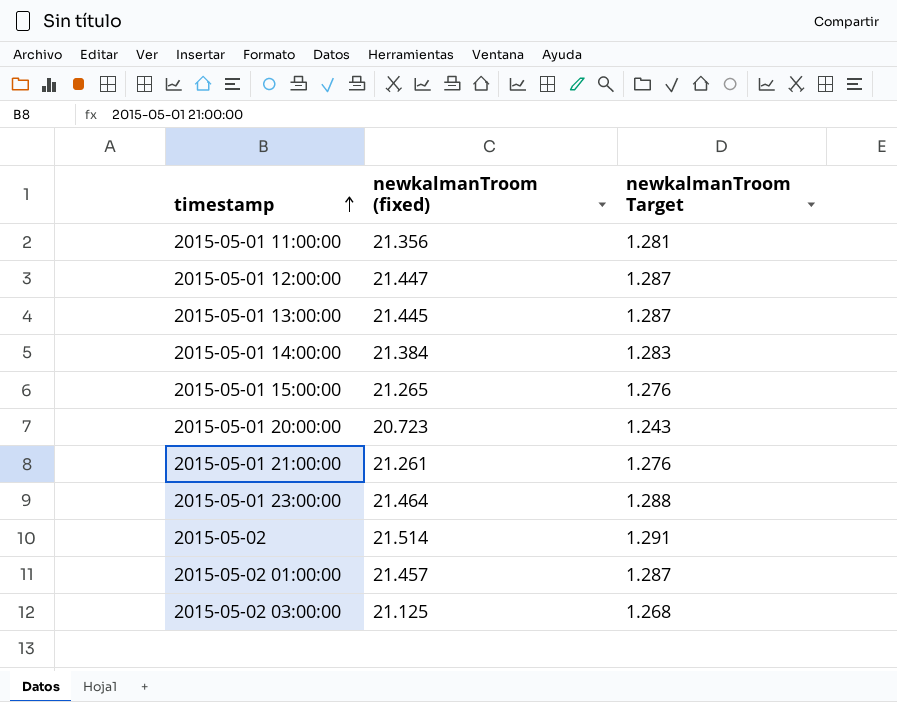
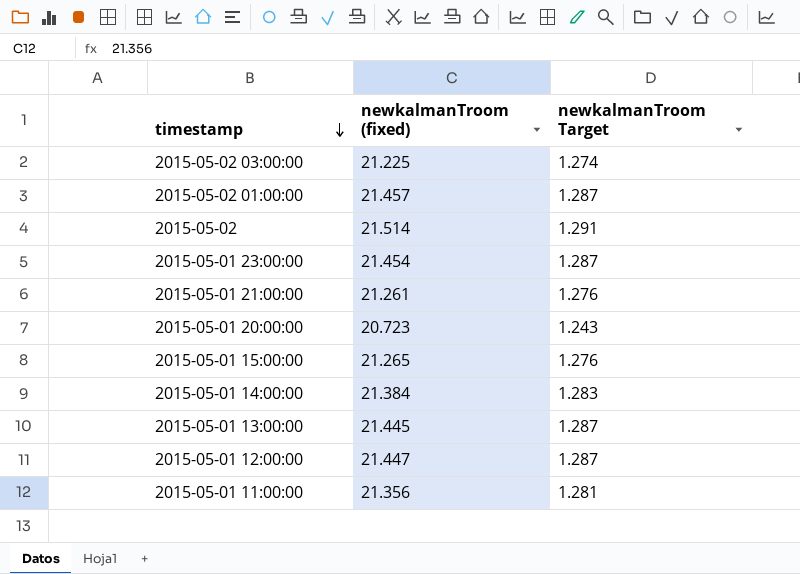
row order: timestamp ascending -> timestamp descending
2015-05-02 03:00:00 | newkalmanTroom (fixed): 21.125 -> 21.225
2015-05-02 03:00:00 | newkalmanTroom Target: 1.268 -> 1.274
2015-05-01 23:00:00 | newkalmanTroom (fixed): 21.464 -> 21.454
2015-05-01 23:00:00 | newkalmanTroom Target: 1.288 -> 1.287

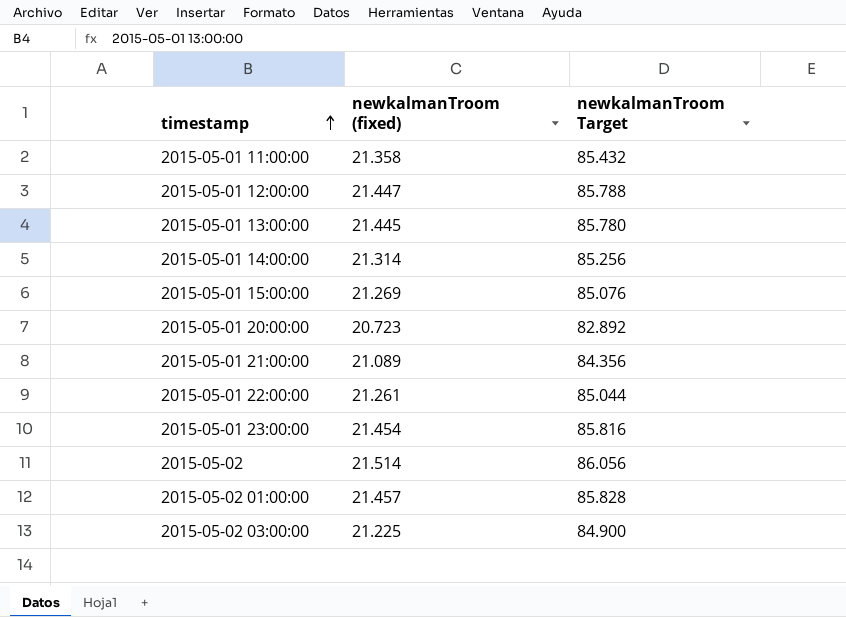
row order: timestamp descending -> timestamp ascending
column newkalmanTroom Target | formula: [newkalmanTroom (fixed)] * 0.06 -> [newkalmanTroom (fixed)] * 4
2015-05-01 11:00:00 | newkalmanTroom (fixed): 21.356 -> 21.358
2015-05-01 14:00:00 | newkalmanTroom (fixed): 21.384 -> 21.314
2015-05-01 15:00:00 | newkalmanTroom (fixed): 21.265 -> 21.269
2015-05-01 21:00:00 | newkalmanTroom (fixed): 21.261 -> 21.089
row 2015-05-01 22:00:00: none -> 21.261 | 85.044

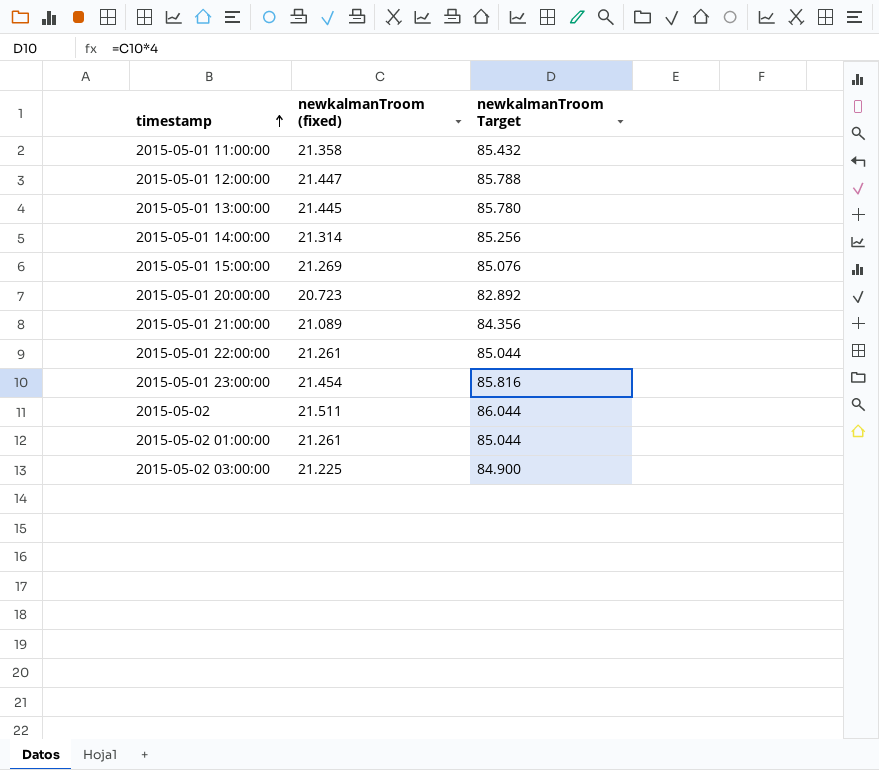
2015-05-02 | newkalmanTroom (fixed): 21.514 -> 21.511
2015-05-02 | newkalmanTroom Target: 86.056 -> 86.044
2015-05-02 01:00:00 | newkalmanTroom (fixed): 21.457 -> 21.261
2015-05-02 01:00:00 | newkalmanTroom Target: 85.828 -> 85.044

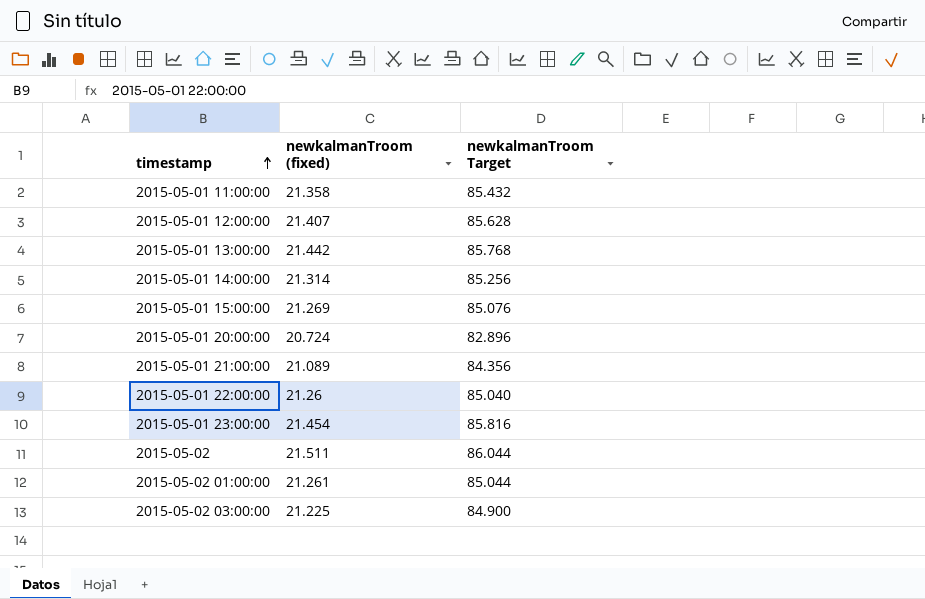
2015-05-01 12:00:00 | newkalmanTroom (fixed): 21.447 -> 21.407
2015-05-01 12:00:00 | newkalmanTroom Target: 85.788 -> 85.628
2015-05-01 13:00:00 | newkalmanTroom (fixed): 21.445 -> 21.442
2015-05-01 13:00:00 | newkalmanTroom Target: 85.780 -> 85.768
2015-05-01 20:00:00 | newkalmanTroom (fixed): 20.723 -> 20.724
2015-05-01 20:00:00 | newkalmanTroom Target: 82.892 -> 82.896
2015-05-01 22:00:00 | newkalmanTroom (fixed): 21.261 -> 21.26
2015-05-01 22:00:00 | newkalmanTroom Target: 85.044 -> 85.040

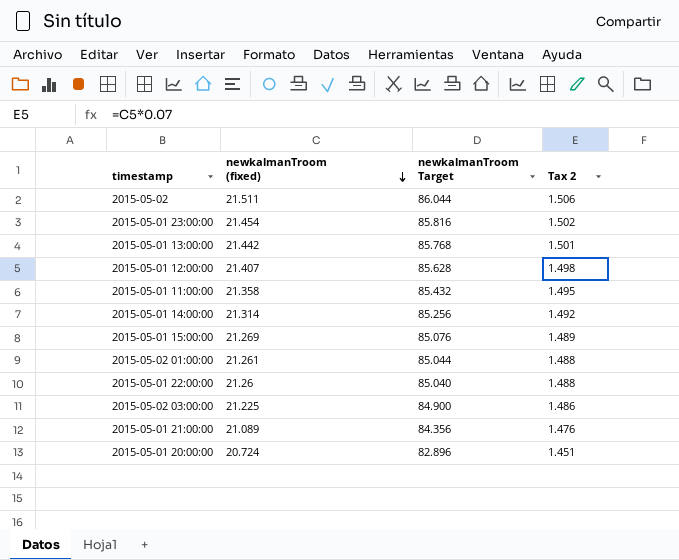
row order: timestamp ascending -> newkalmanTroom (fixed) descending
column Tax 2 | formula: none -> [newkalmanTroom (fixed)] * 0.07

